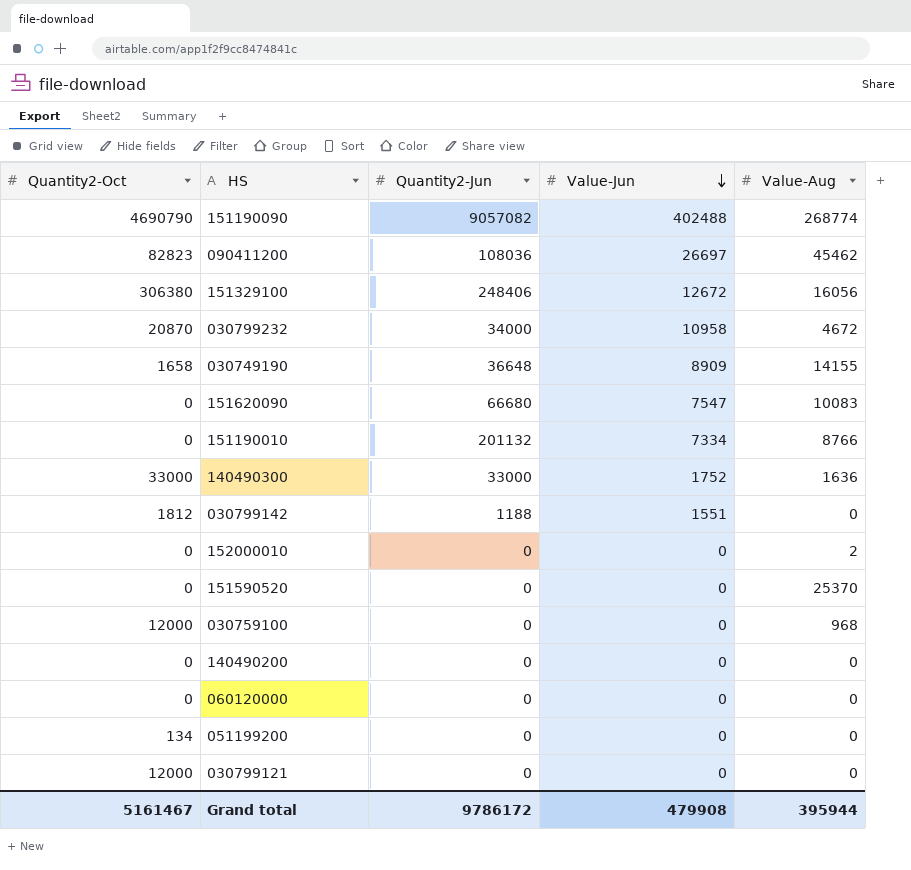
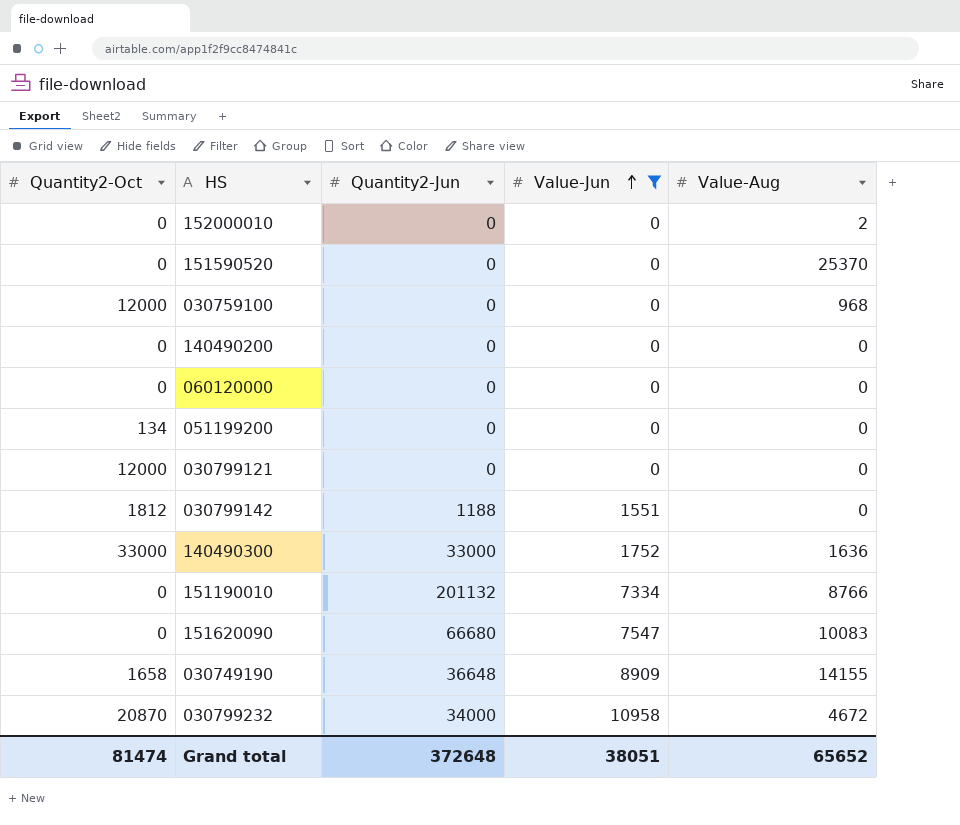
filter: none -> Value-Jun <= 10958
row order: Value-Jun descending -> Value-Jun ascending
Grand total | Quantity2-Oct: 5161467 -> 81474
Grand total | Quantity2-Jun: 9786172 -> 372648
Grand total | Value-Jun: 479908 -> 38051
Grand total | Value-Aug: 395944 -> 65652

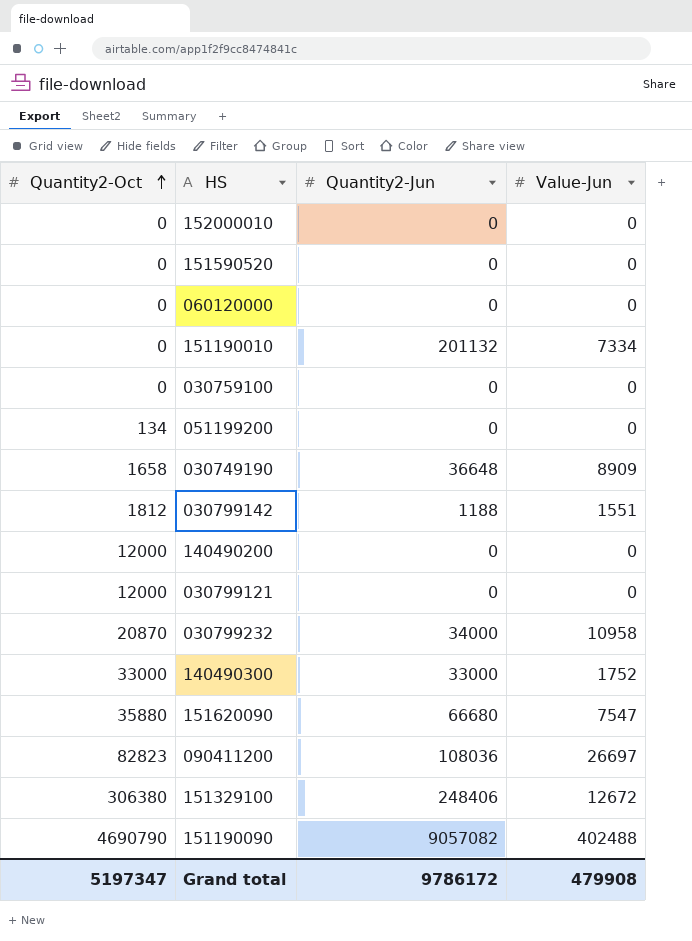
filter: Value-Jun <= 10958 -> none
row order: Value-Jun ascending -> Quantity2-Oct ascending
column Value-Aug | position: 5 -> none
030759100 | Quantity2-Oct: 12000 -> 0
140490200 | Quantity2-Oct: 0 -> 12000
151620090 | Quantity2-Oct: 0 -> 35880
Grand total | Quantity2-Oct: 81474 -> 5197347
Grand total | Quantity2-Jun: 372648 -> 9786172
Grand total | Value-Jun: 38051 -> 479908

